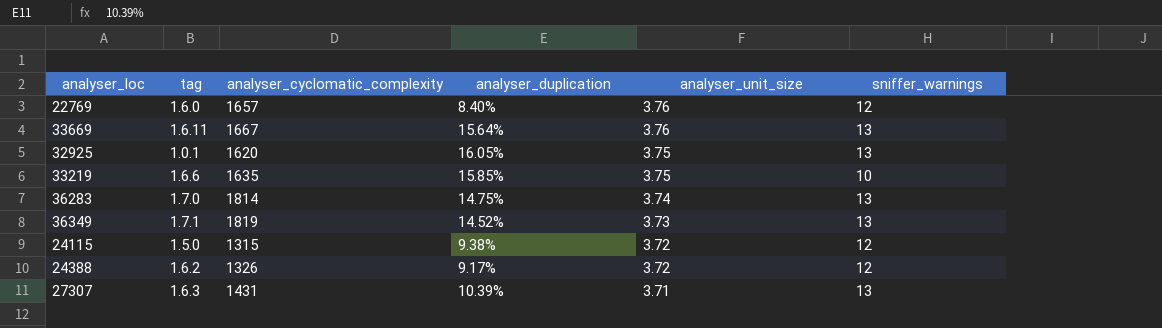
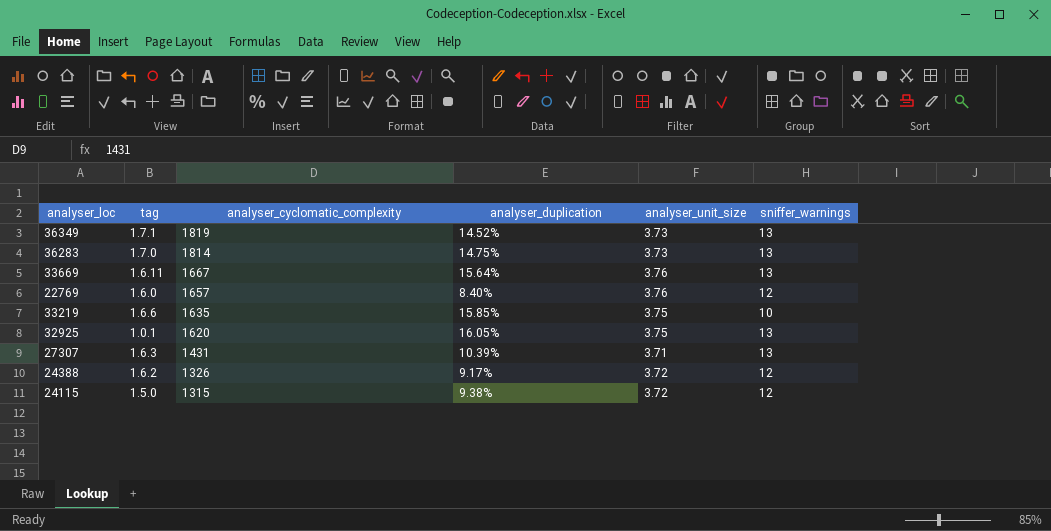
row order: analyser_unit_size descending -> analyser_cyclomatic_complexity descending
36283 | analyser_unit_size: 3.74 -> 3.73

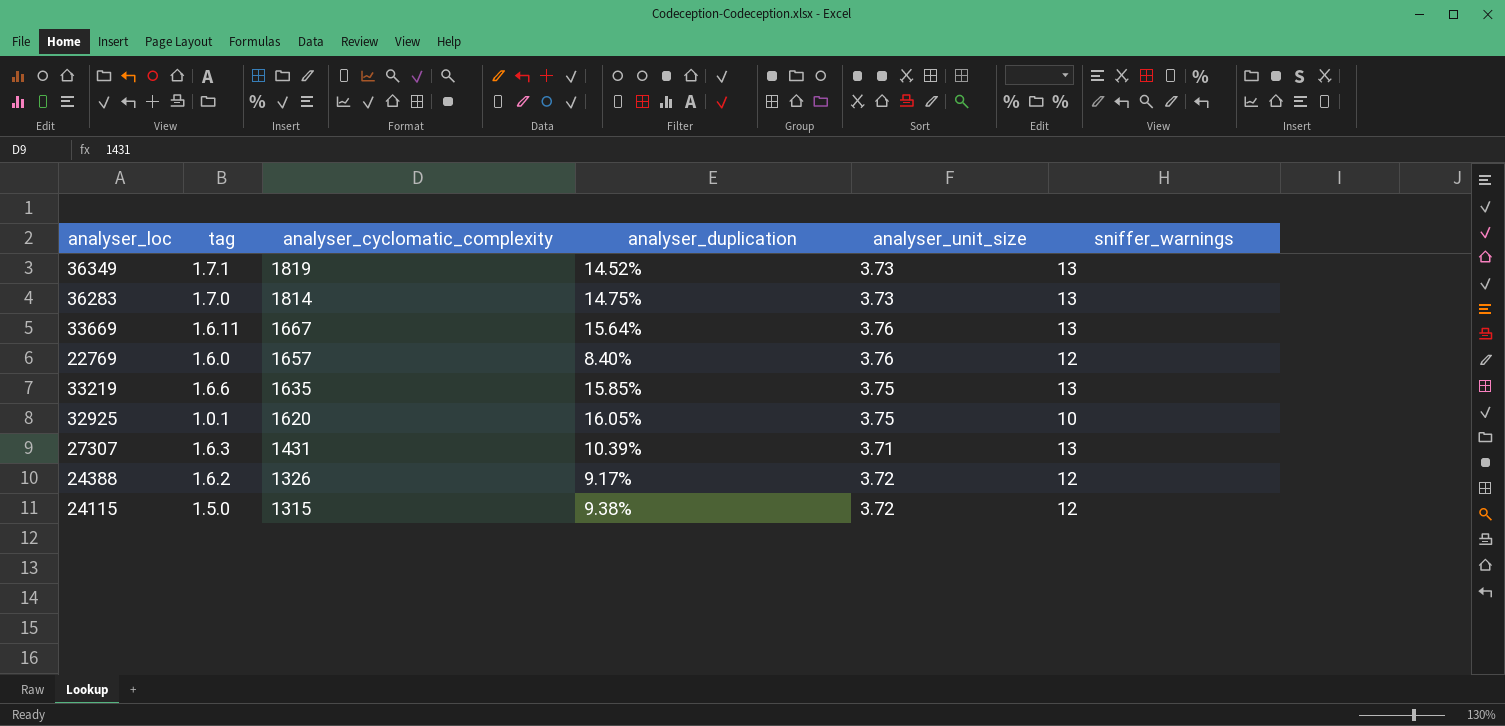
33219 | sniffer_warnings: 10 -> 13
32925 | sniffer_warnings: 13 -> 10

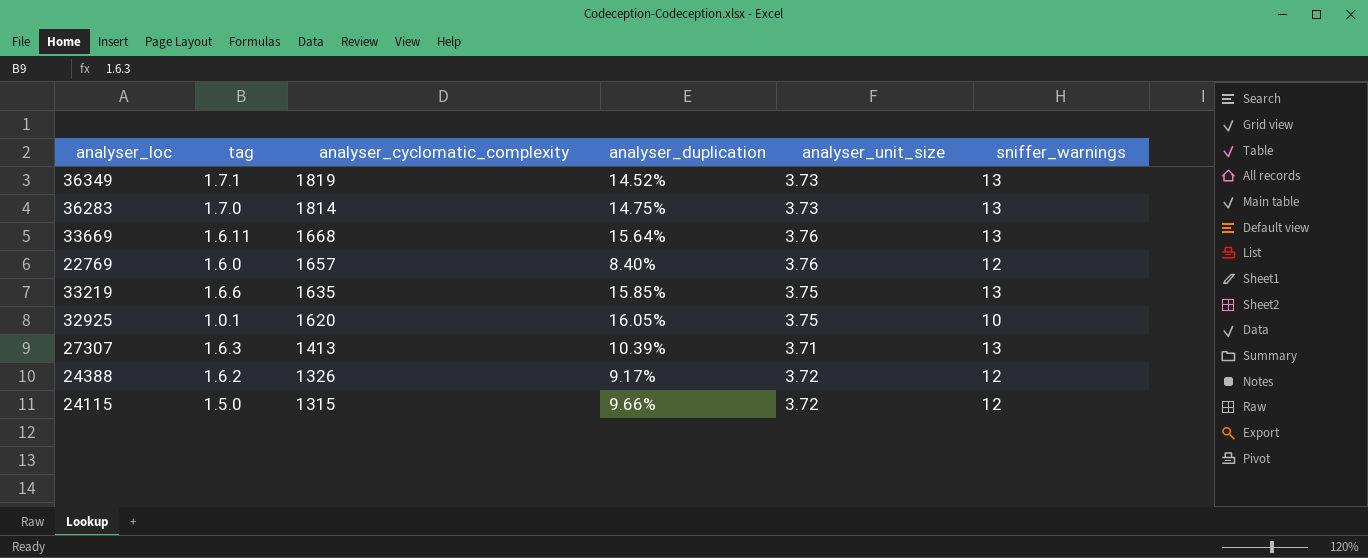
33669 | analyser_cyclomatic_complexity: 1667 -> 1668
27307 | analyser_cyclomatic_complexity: 1431 -> 1413
24115 | analyser_duplication: 9.38% -> 9.66%

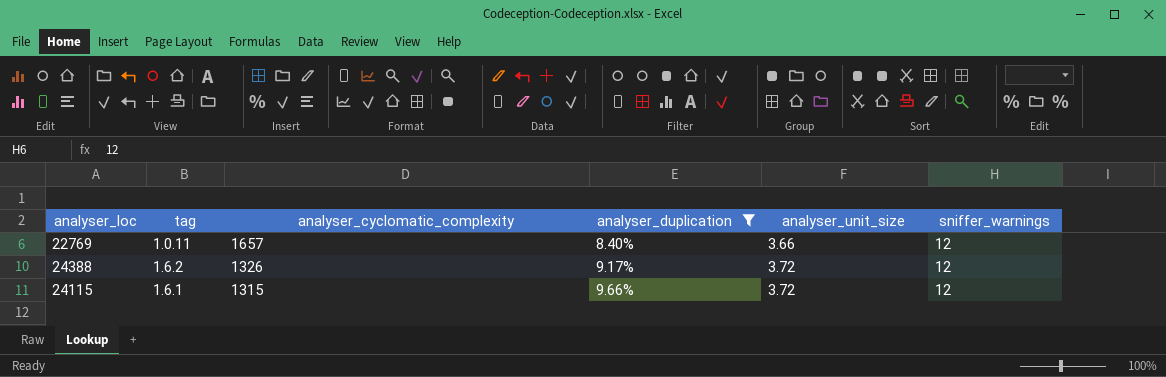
filter: none -> analyser_duplication <= 9.66%
22769 | tag: 1.6.0 -> 1.0.11
22769 | analyser_unit_size: 3.76 -> 3.66
24115 | tag: 1.5.0 -> 1.6.1

